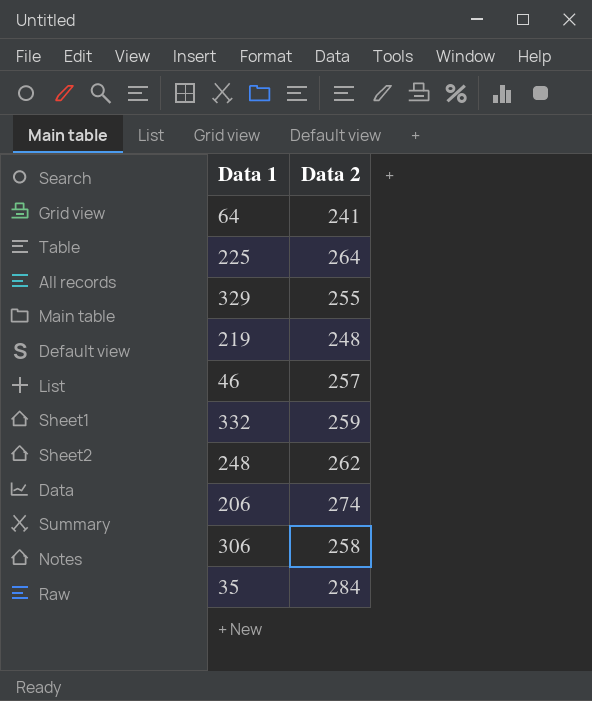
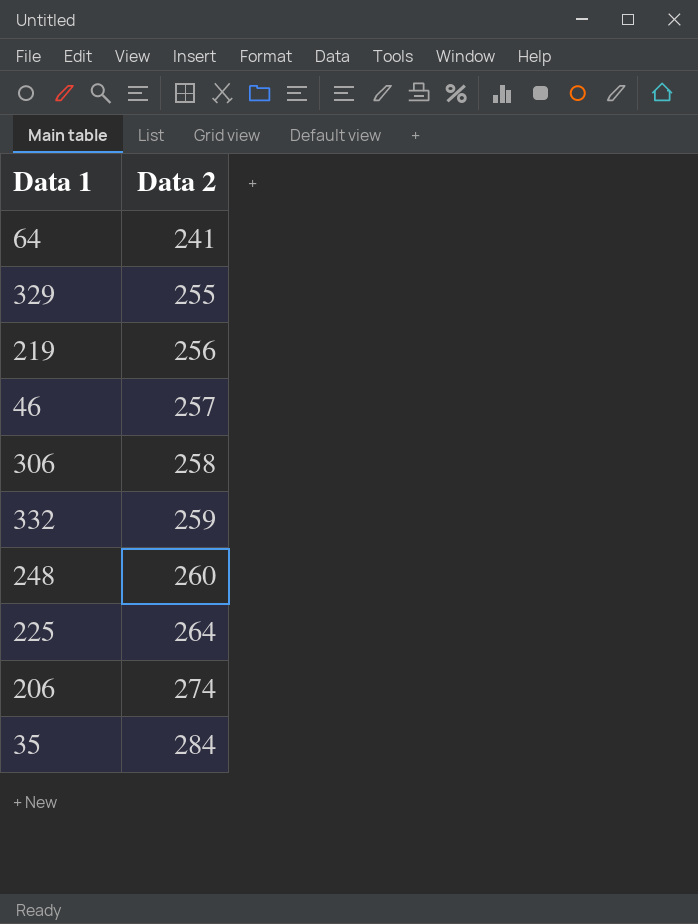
row order: none -> Data 2 ascending
219 | Data 2: 248 -> 256
248 | Data 2: 262 -> 260

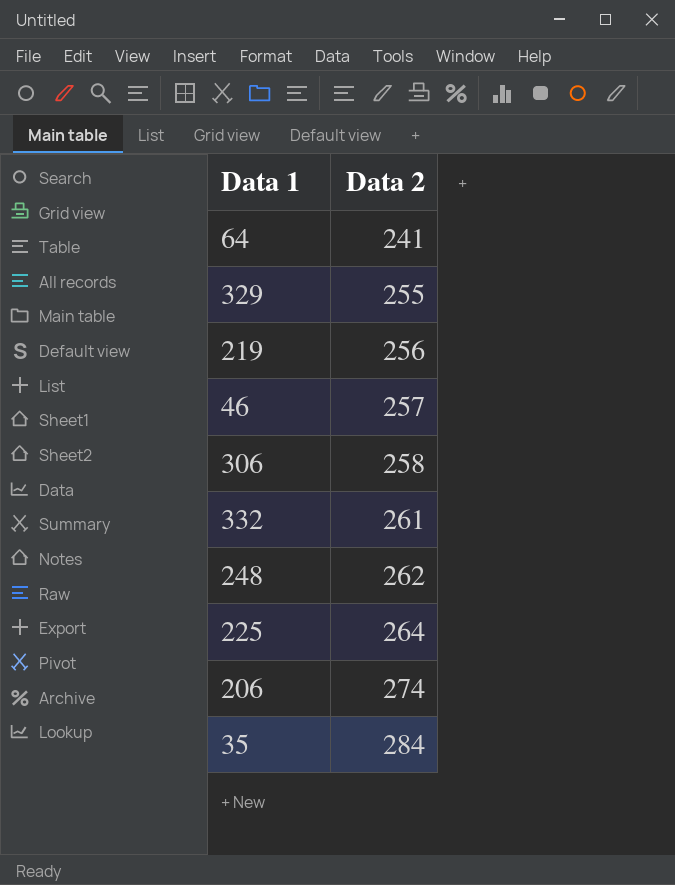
332 | Data 2: 259 -> 261
248 | Data 2: 260 -> 262

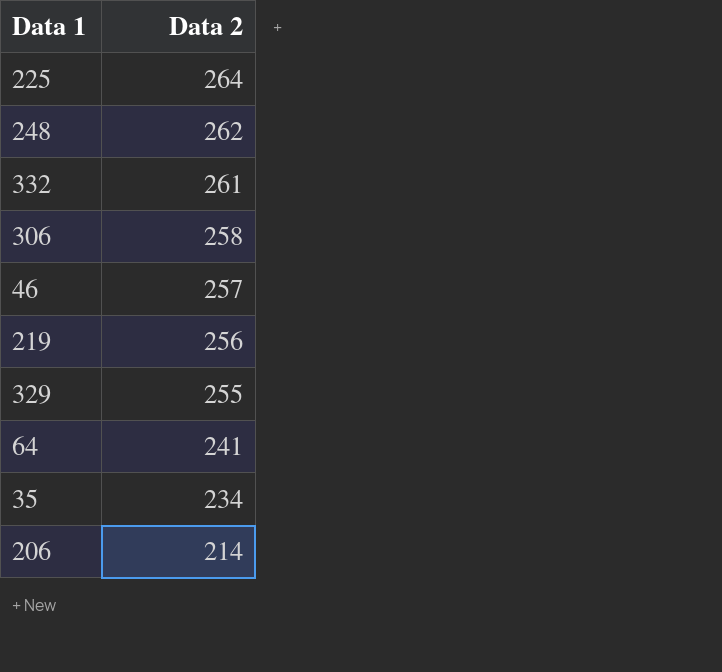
row order: Data 2 ascending -> Data 2 descending
35 | Data 2: 284 -> 234
206 | Data 2: 274 -> 214

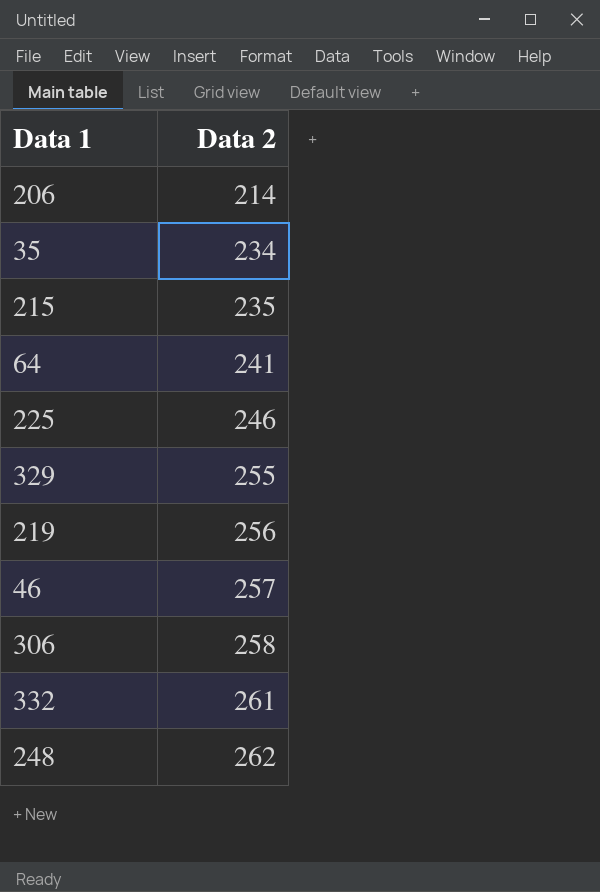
row order: Data 2 descending -> Data 2 ascending
row 215: none -> 235
225 | Data 2: 264 -> 246

